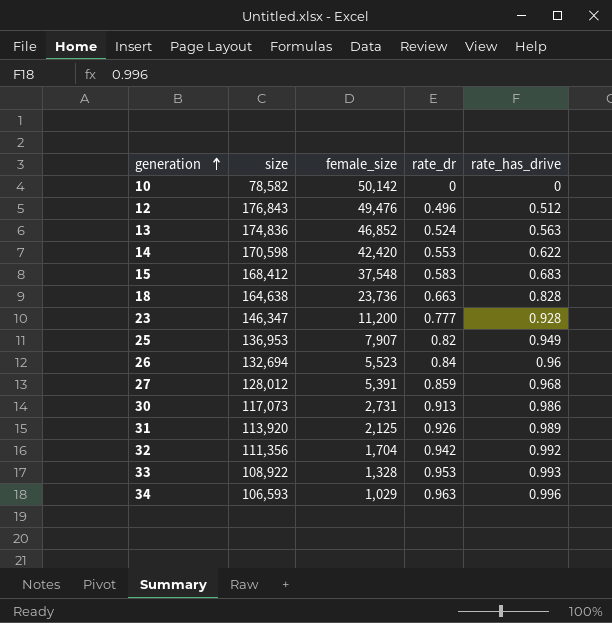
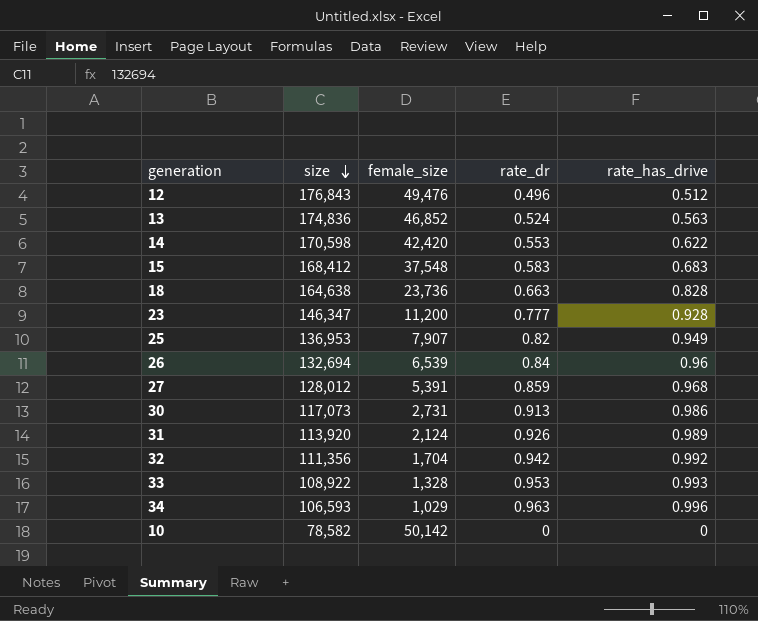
row order: generation ascending -> size descending
26 | female_size: 5,523 -> 6,539
31 | female_size: 2,125 -> 2,124

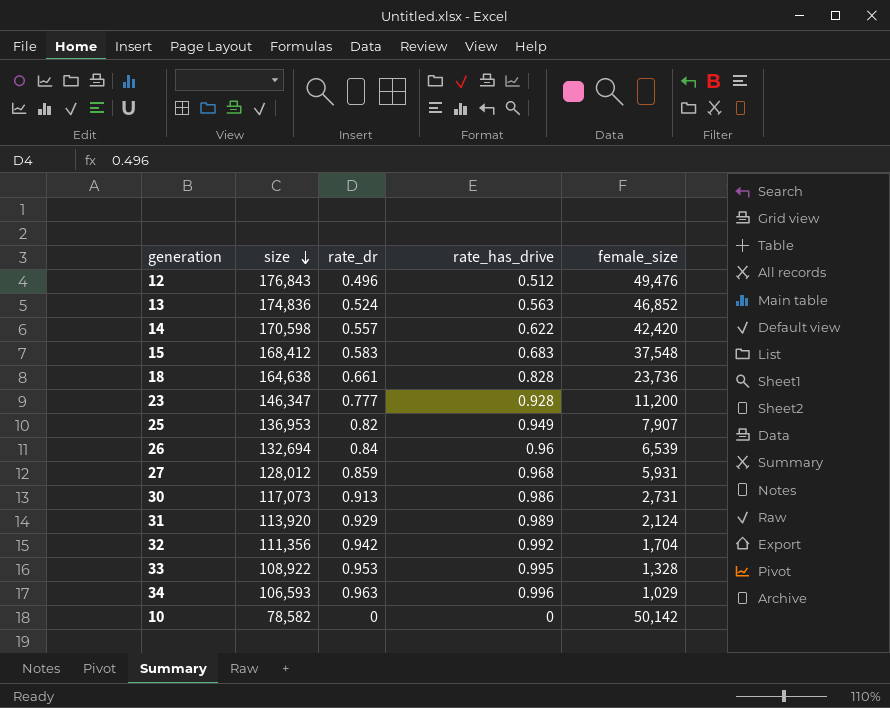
column female_size | position: 3 -> 5
14 | rate_dr: 0.553 -> 0.557
18 | rate_dr: 0.663 -> 0.661
27 | female_size: 5,391 -> 5,931
31 | rate_dr: 0.926 -> 0.929
33 | rate_has_drive: 0.993 -> 0.995

